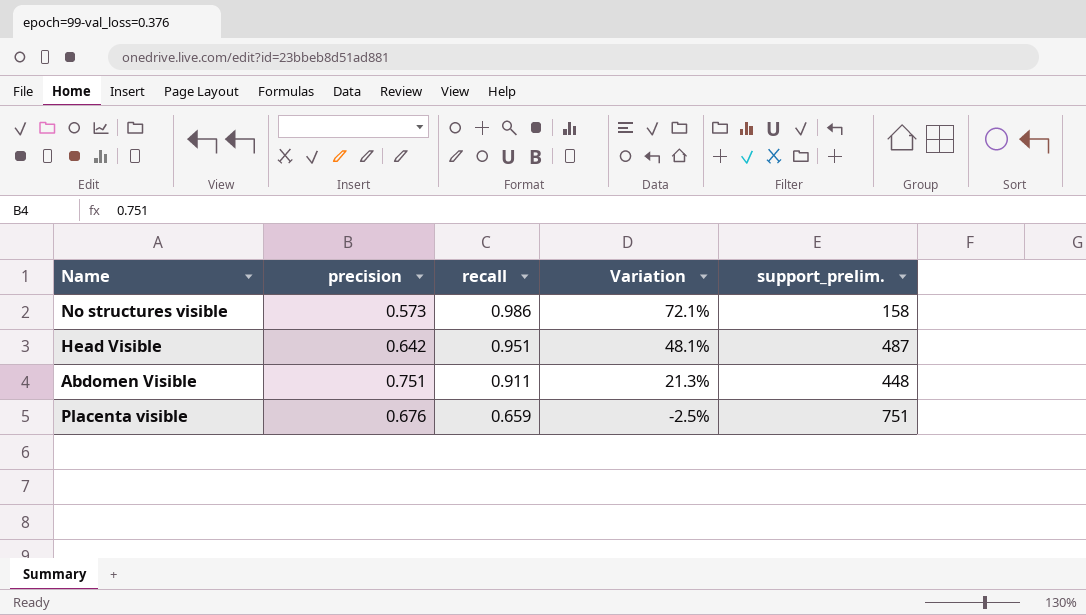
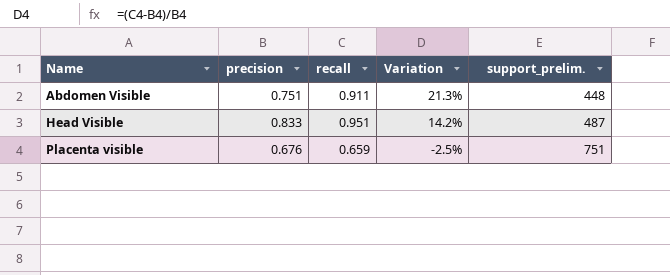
row order: recall descending -> Name ascending
row No structures visible: 0.573 | 0.986 | 72.1% | 158 -> none
Head Visible | precision: 0.642 -> 0.833
Head Visible | Variation: 48.1% -> 14.2%

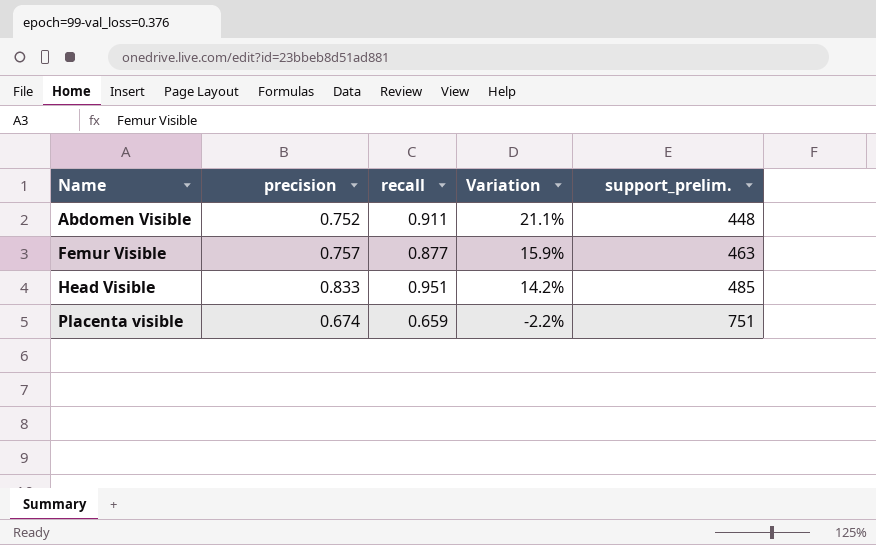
Abdomen Visible | precision: 0.751 -> 0.752
Abdomen Visible | Variation: 21.3% -> 21.1%
row Femur Visible: none -> 0.757 | 0.877 | 15.9% | 463
Head Visible | support_prelim.: 487 -> 485
Placenta visible | precision: 0.676 -> 0.674
Placenta visible | Variation: -2.5% -> -2.2%

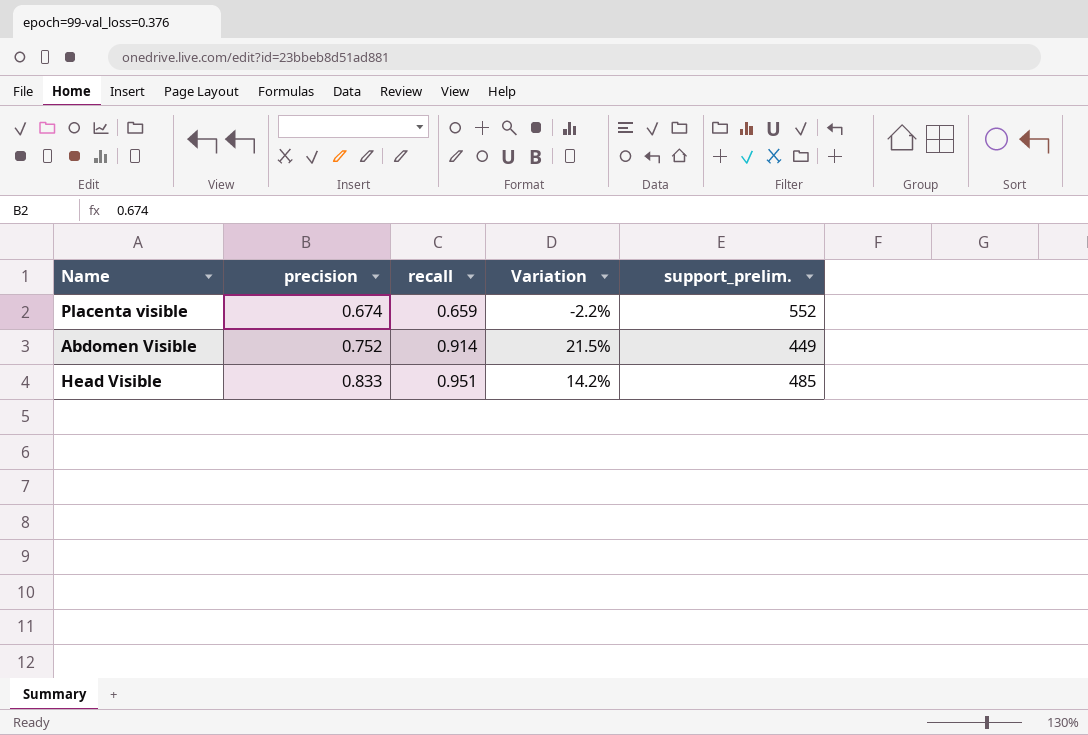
row order: Name ascending -> precision ascending
row Femur Visible: 0.757 | 0.877 | 15.9% | 463 -> none
Placenta visible | support_prelim.: 751 -> 552
Abdomen Visible | recall: 0.911 -> 0.914
Abdomen Visible | Variation: 21.1% -> 21.5%
Abdomen Visible | support_prelim.: 448 -> 449

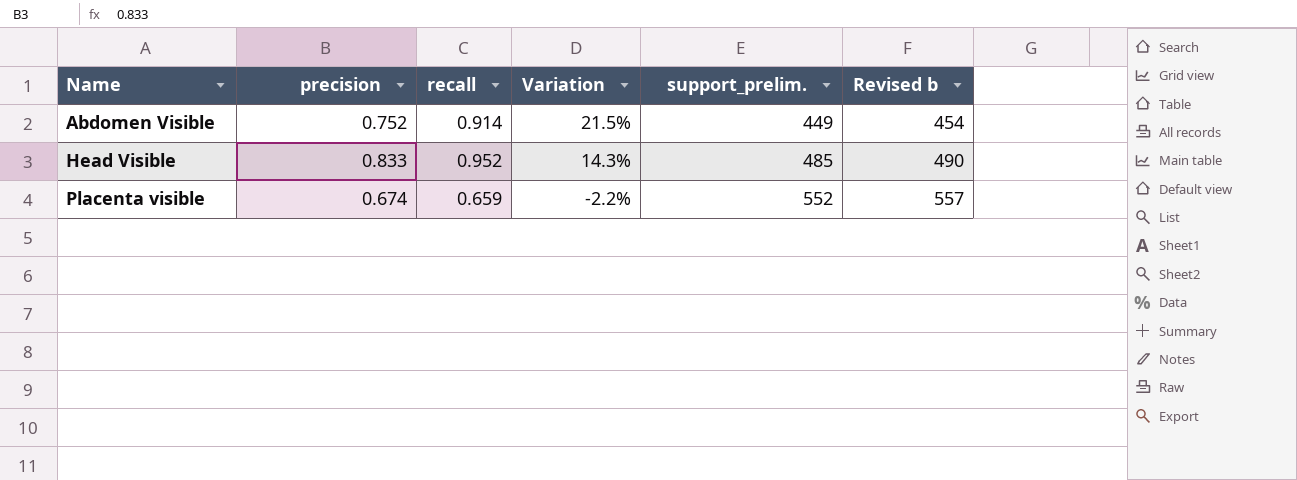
row order: precision ascending -> Name ascending
column Revised b | formula: none -> [support_prelim.] + 5
Head Visible | recall: 0.951 -> 0.952
Head Visible | Variation: 14.2% -> 14.3%

